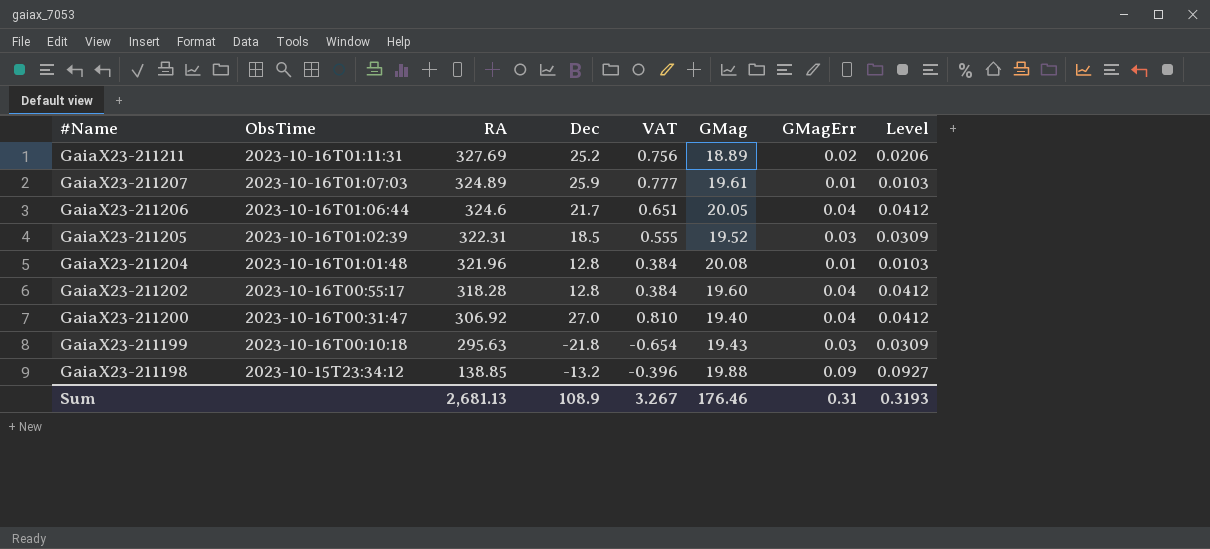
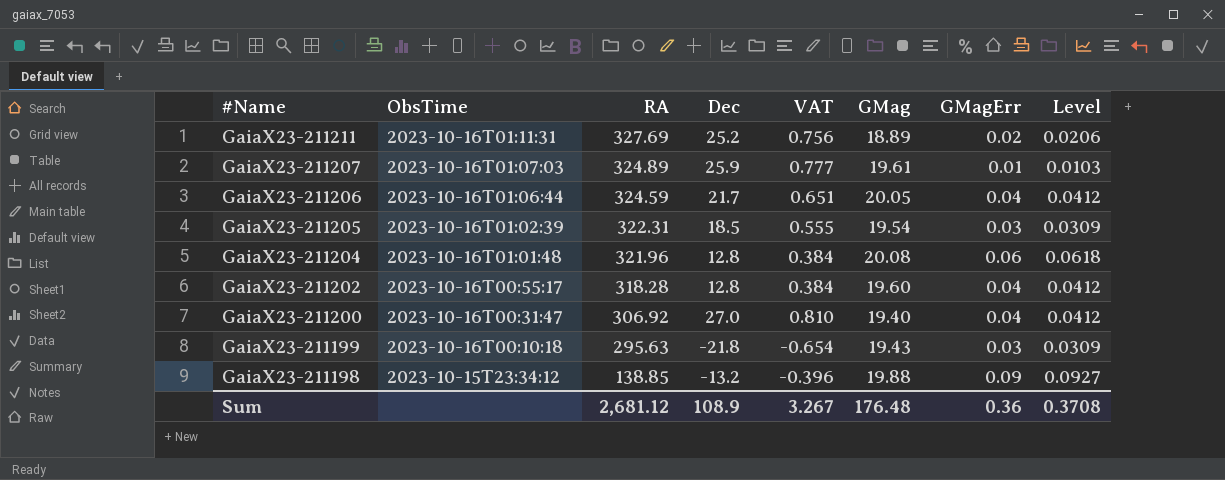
GaiaX23-211206 | RA: 324.6 -> 324.59
GaiaX23-211205 | GMag: 19.52 -> 19.54
GaiaX23-211204 | GMagErr: 0.01 -> 0.06
GaiaX23-211204 | Level: 0.0103 -> 0.0618
Sum | RA: 2,681.13 -> 2,681.12
Sum | GMag: 176.46 -> 176.48
Sum | GMagErr: 0.31 -> 0.36
Sum | Level: 0.3193 -> 0.3708

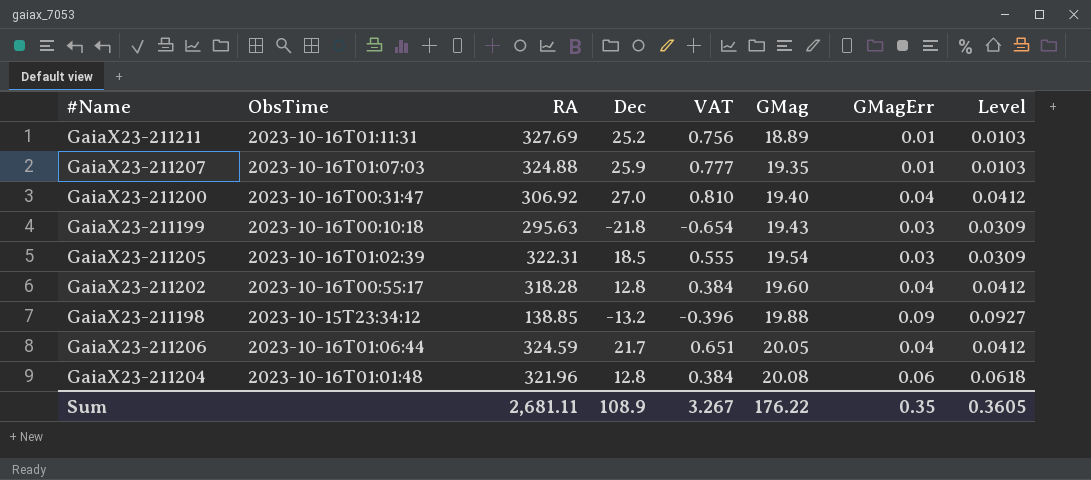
row order: #Name descending -> GMag ascending
GaiaX23-211211 | GMagErr: 0.02 -> 0.01
GaiaX23-211211 | Level: 0.0206 -> 0.0103
GaiaX23-211207 | RA: 324.89 -> 324.88
GaiaX23-211207 | GMag: 19.61 -> 19.35
Sum | RA: 2,681.12 -> 2,681.11
Sum | GMag: 176.48 -> 176.22
Sum | GMagErr: 0.36 -> 0.35
Sum | Level: 0.3708 -> 0.3605

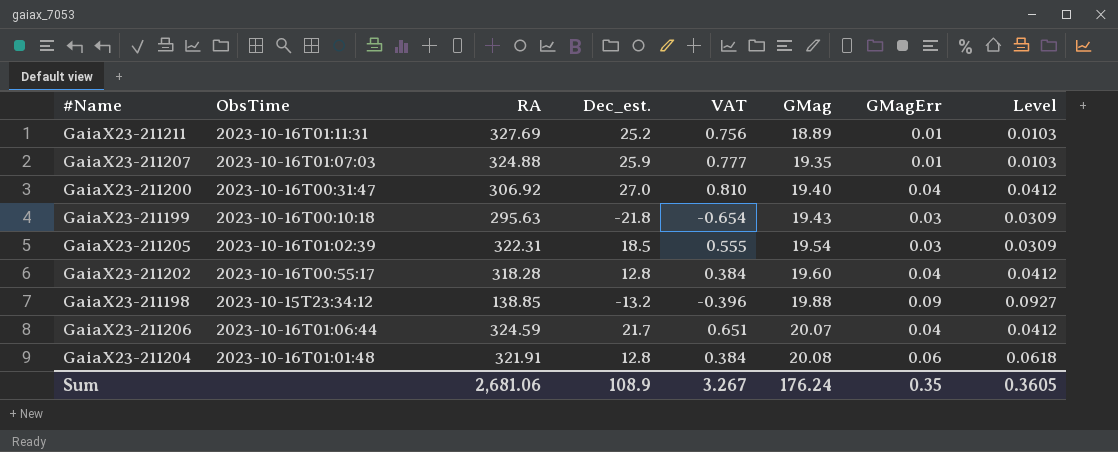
column name: Dec -> Dec_est.
GaiaX23-211206 | GMag: 20.05 -> 20.07
GaiaX23-211204 | RA: 321.96 -> 321.91
Sum | RA: 2,681.11 -> 2,681.06
Sum | GMag: 176.22 -> 176.24

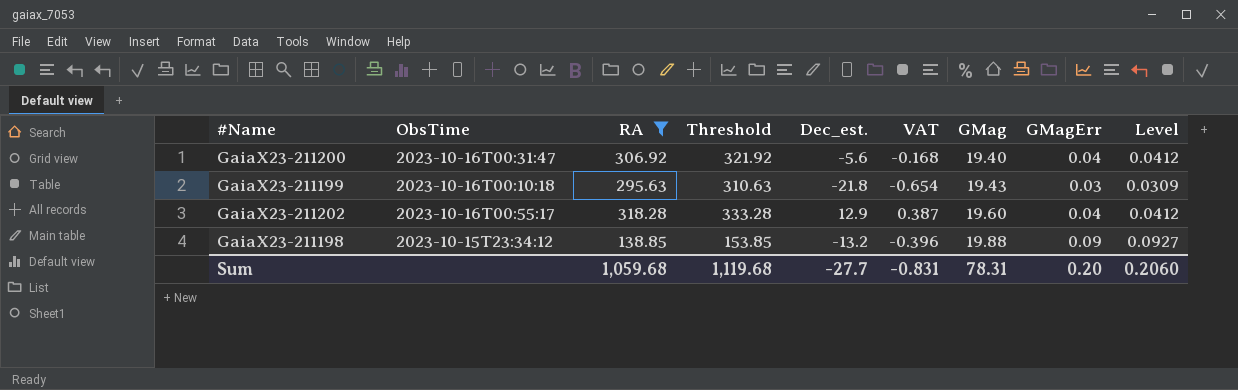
filter: none -> RA <= 318.28
column Threshold | formula: none -> [RA] + 15
GaiaX23-211200 | Dec_est.: 27.0 -> -5.6
GaiaX23-211200 | VAT: 0.810 -> -0.168
GaiaX23-211202 | Dec_est.: 12.8 -> 12.9
GaiaX23-211202 | VAT: 0.384 -> 0.387
Sum | RA: 2,681.06 -> 1,059.68
Sum | Dec_est.: 108.9 -> -27.7
Sum | VAT: 3.267 -> -0.831
Sum | GMag: 176.24 -> 78.31
Sum | GMagErr: 0.35 -> 0.20
Sum | Level: 0.3605 -> 0.2060

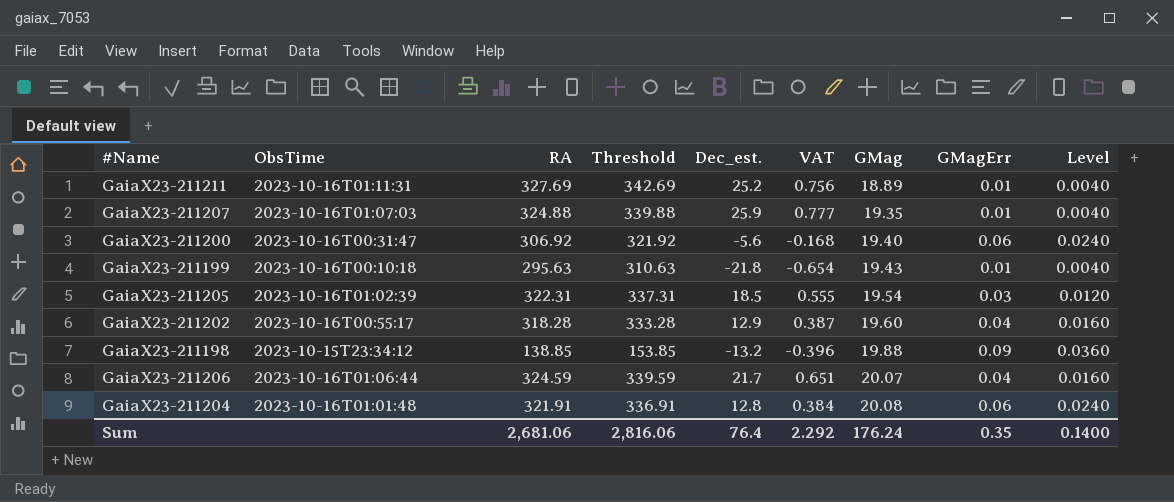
filter: RA <= 318.28 -> none
column Level | formula: [GMagErr] * 1.03 -> [GMagErr] * 0.4
GaiaX23-211200 | GMagErr: 0.04 -> 0.06
GaiaX23-211199 | GMagErr: 0.03 -> 0.01
Sum | RA: 1,059.68 -> 2,681.06
Sum | Threshold: 1,119.68 -> 2,816.06
Sum | Dec_est.: -27.7 -> 76.4
Sum | VAT: -0.831 -> 2.292
Sum | GMag: 78.31 -> 176.24
Sum | GMagErr: 0.20 -> 0.35
Sum | Level: 0.2060 -> 0.1400

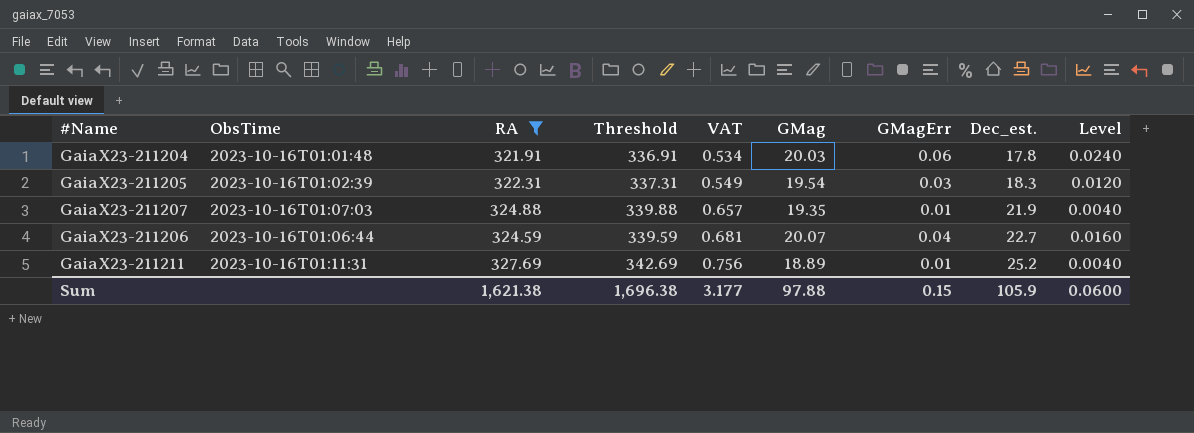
filter: none -> RA >= 321.91
row order: GMag ascending -> VAT ascending
column Dec_est. | position: 5 -> 8
GaiaX23-211204 | VAT: 0.384 -> 0.534
GaiaX23-211204 | GMag: 20.08 -> 20.03
GaiaX23-211204 | Dec_est.: 12.8 -> 17.8
GaiaX23-211205 | VAT: 0.555 -> 0.549
GaiaX23-211205 | Dec_est.: 18.5 -> 18.3
GaiaX23-211207 | VAT: 0.777 -> 0.657
GaiaX23-211207 | Dec_est.: 25.9 -> 21.9
GaiaX23-211206 | VAT: 0.651 -> 0.681
GaiaX23-211206 | Dec_est.: 21.7 -> 22.7
Sum | RA: 2,681.06 -> 1,621.38
Sum | Threshold: 2,816.06 -> 1,696.38
Sum | VAT: 2.292 -> 3.177
Sum | GMag: 176.24 -> 97.88
Sum | GMagErr: 0.35 -> 0.15
Sum | Dec_est.: 76.4 -> 105.9
Sum | Level: 0.1400 -> 0.0600

